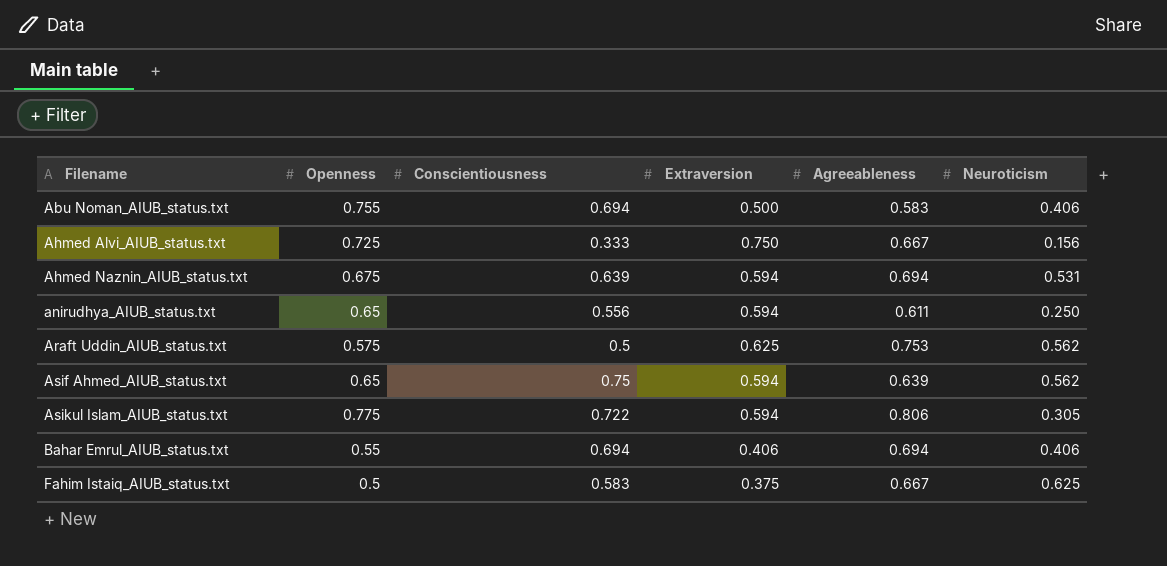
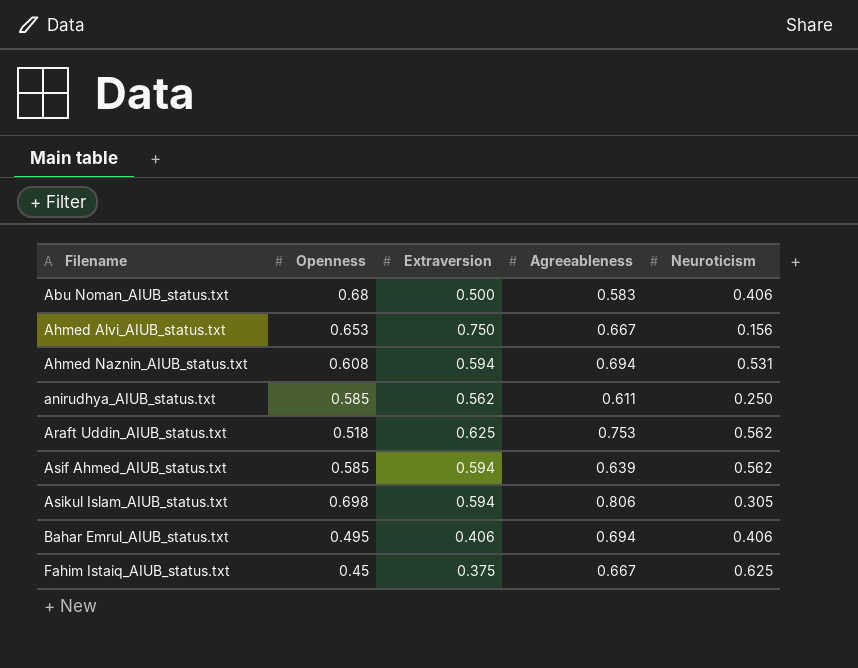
column Conscientiousness | position: 3 -> none
Abu Noman_AIUB_status.txt | Openness: 0.755 -> 0.68
Ahmed Alvi_AIUB_status.txt | Openness: 0.725 -> 0.653
Ahmed Naznin_AIUB_status.txt | Openness: 0.675 -> 0.608
anirudhya_AIUB_status.txt | Openness: 0.65 -> 0.585
anirudhya_AIUB_status.txt | Extraversion: 0.594 -> 0.562
Araft Uddin_AIUB_status.txt | Openness: 0.575 -> 0.518
Asif Ahmed_AIUB_status.txt | Openness: 0.65 -> 0.585
Asikul Islam_AIUB_status.txt | Openness: 0.775 -> 0.698
Bahar Emrul_AIUB_status.txt | Openness: 0.55 -> 0.495
Fahim Istaiq_AIUB_status.txt | Openness: 0.5 -> 0.45

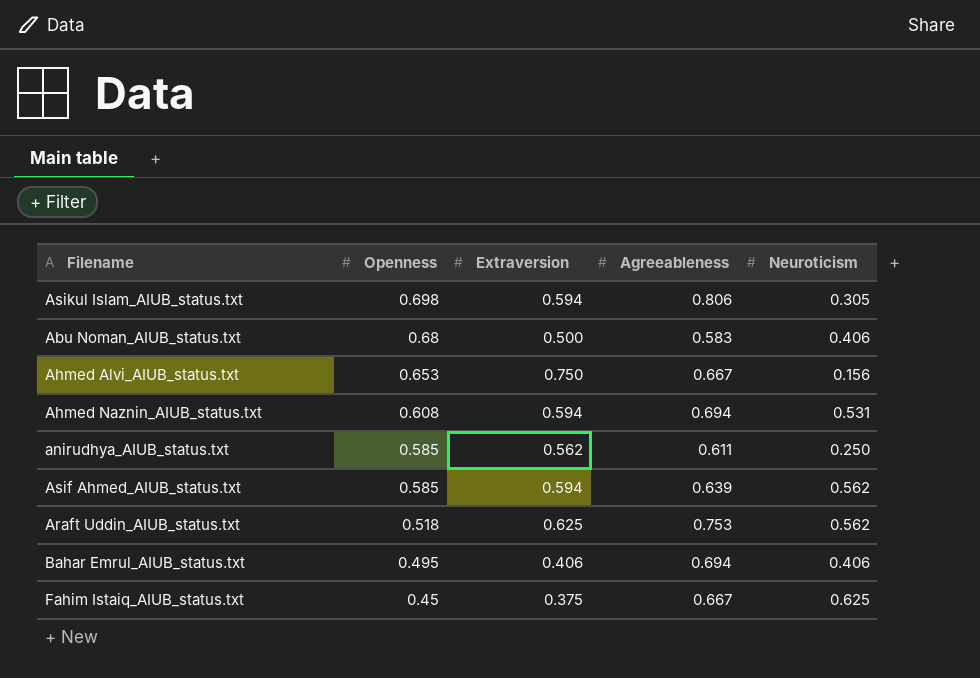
row order: Filename ascending -> Openness descending

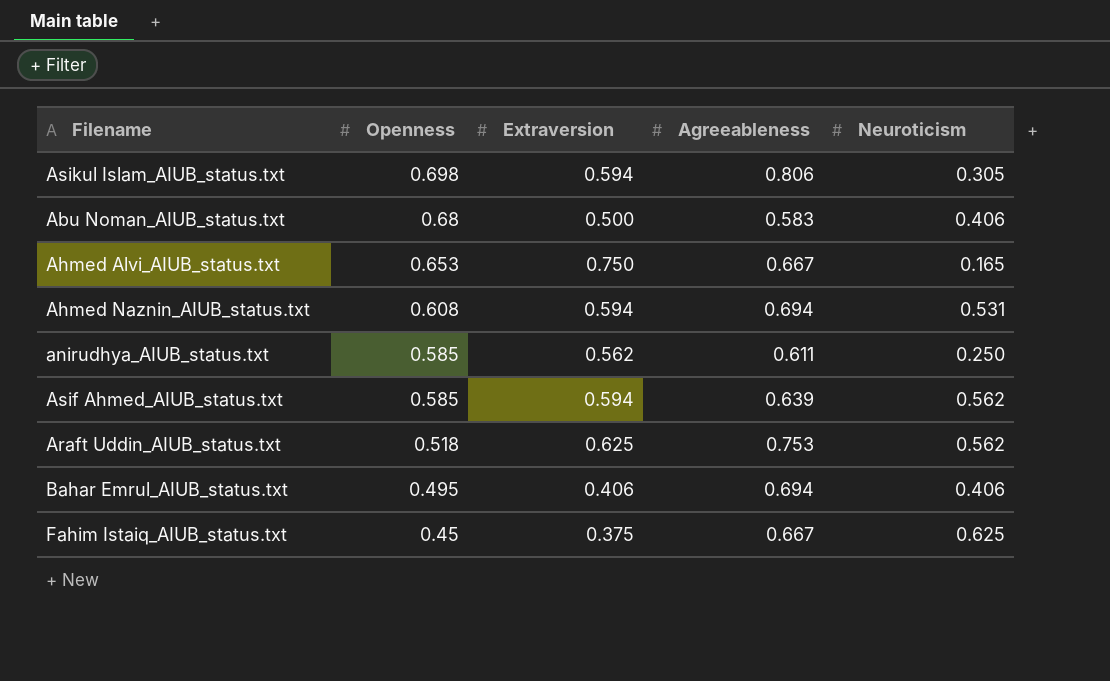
Ahmed Alvi_AIUB_status.txt | Neuroticism: 0.156 -> 0.165

